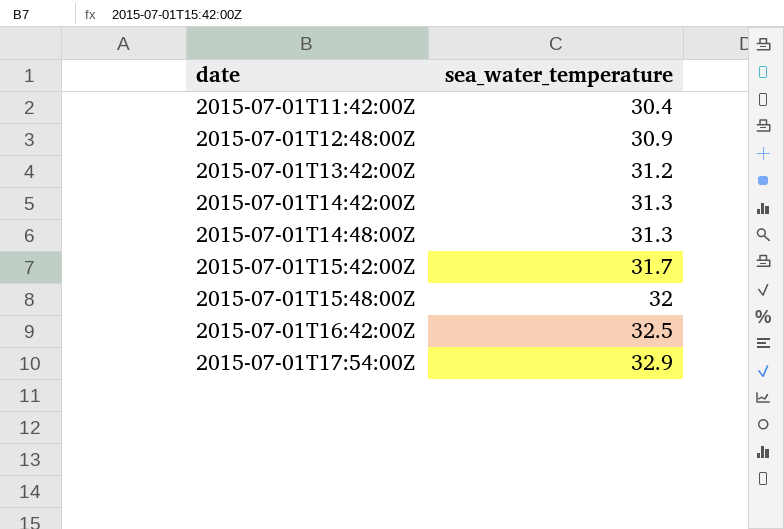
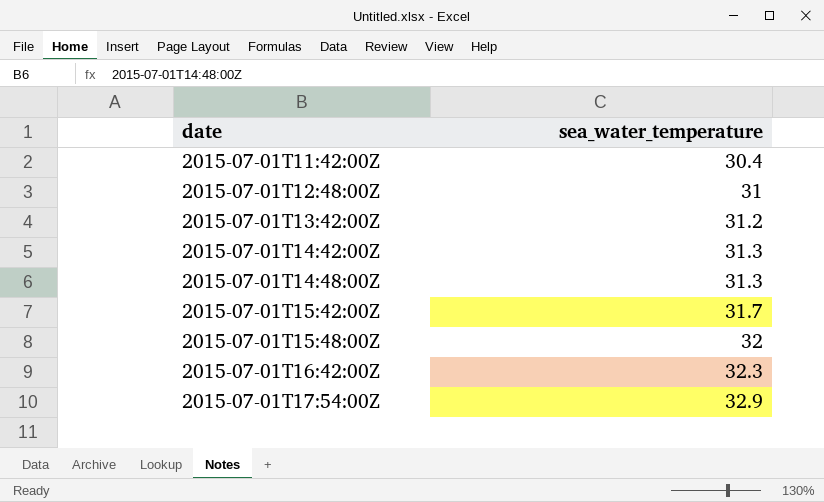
2015-07-01T12:48:00Z | sea_water_temperature: 30.9 -> 31
2015-07-01T16:42:00Z | sea_water_temperature: 32.5 -> 32.3

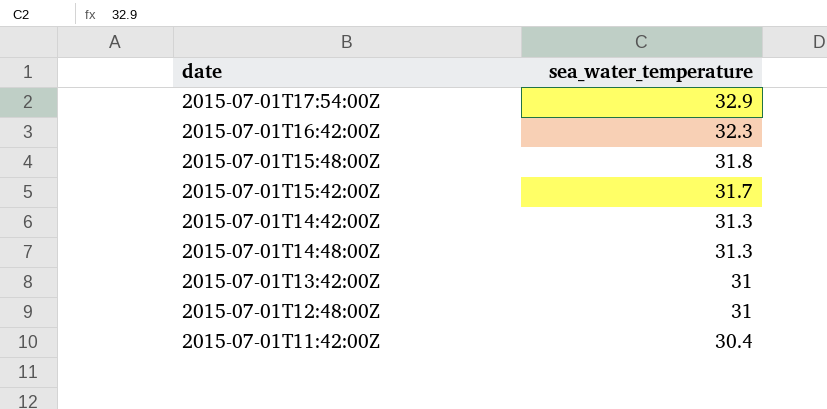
row order: date ascending -> sea_water_temperature descending
2015-07-01T15:48:00Z | sea_water_temperature: 32 -> 31.8
2015-07-01T13:42:00Z | sea_water_temperature: 31.2 -> 31

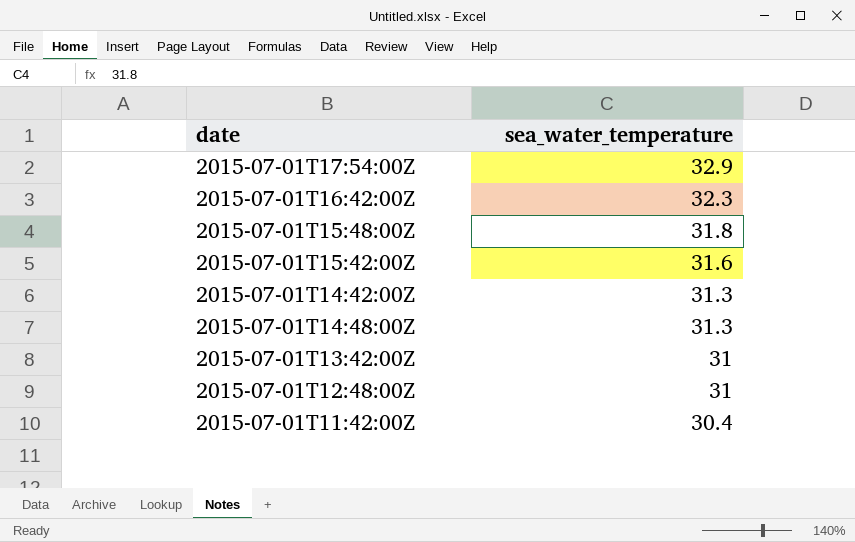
2015-07-01T15:42:00Z | sea_water_temperature: 31.7 -> 31.6

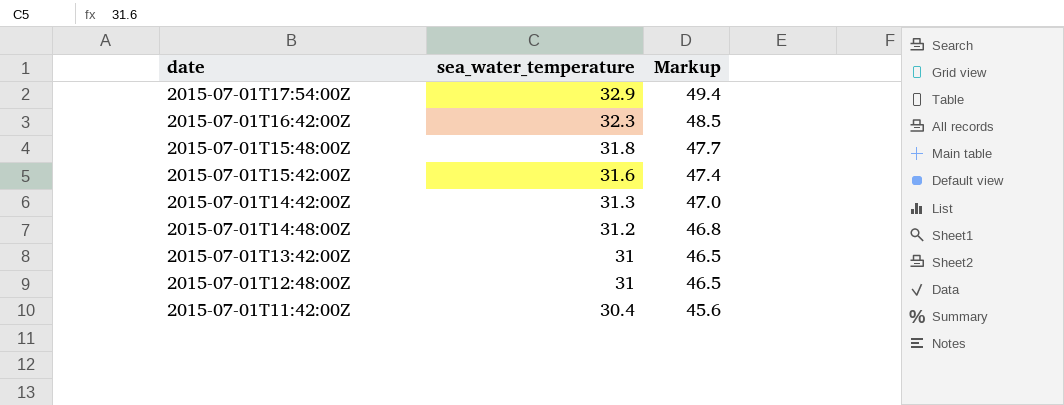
column Markup | formula: none -> [sea_water_temperature] * 1.5
2015-07-01T14:48:00Z | sea_water_temperature: 31.3 -> 31.2

